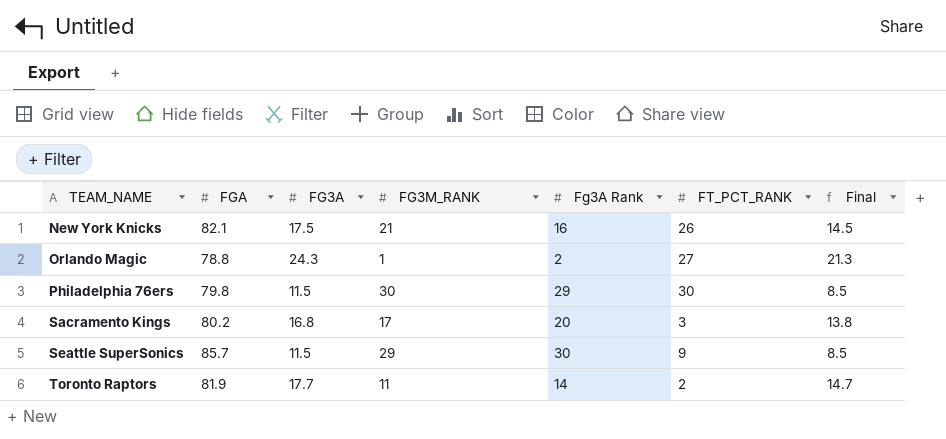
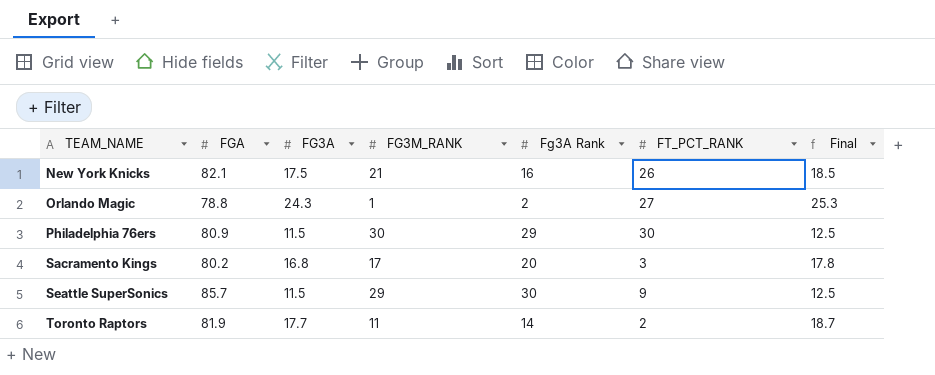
column Final | formula: [FG3A] - 3 -> [FG3A] + 1
Philadelphia 76ers | FGA: 79.8 -> 80.9

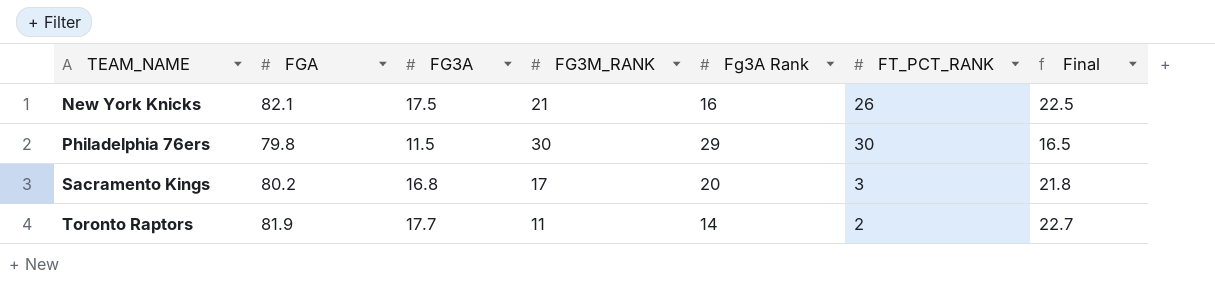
column Final | formula: [FG3A] + 1 -> [FG3A] + 5
row Orlando Magic: 78.8 | 24.3 | 1 | 2 | 27 | 25.3 -> none
row Seattle SuperSonics: 85.7 | 11.5 | 29 | 30 | 9 | 12.5 -> none
Philadelphia 76ers | FGA: 80.9 -> 79.8

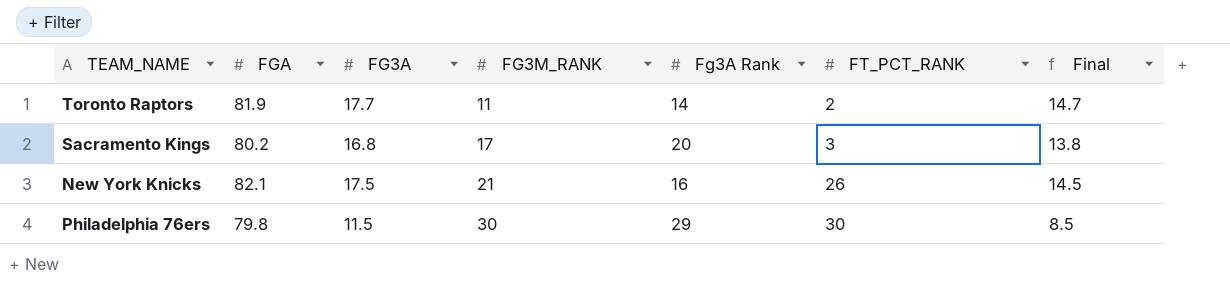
row order: TEAM_NAME ascending -> FG3M_RANK ascending
column Final | formula: [FG3A] + 5 -> [FG3A] - 3

